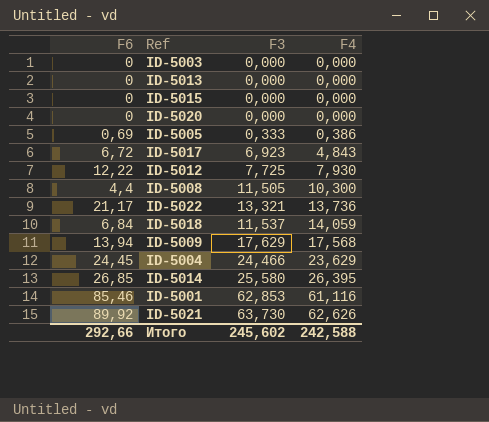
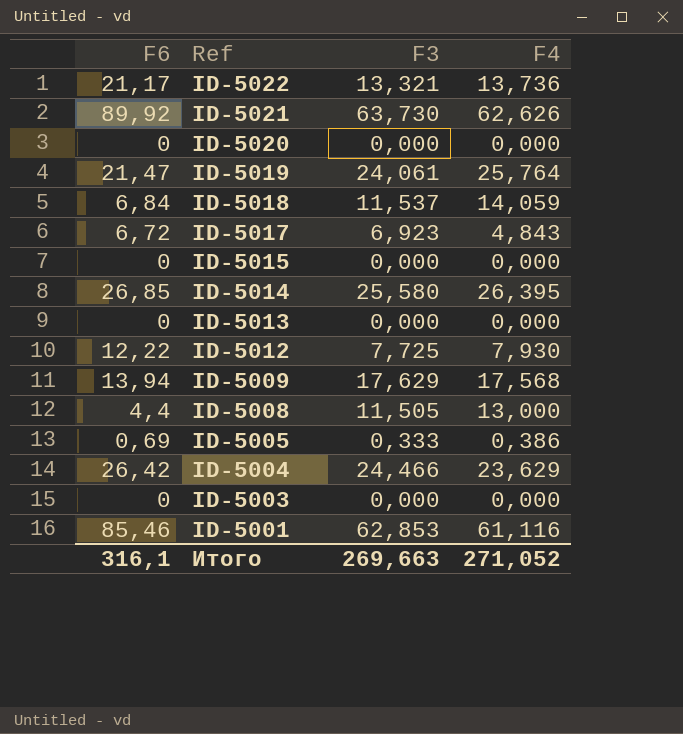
row order: F4 ascending -> Ref descending
row ID-5019: none -> 21,47 | 24,061 | 25,764
ID-5008 | F4: 10,300 -> 13,000
ID-5004 | F6: 24,45 -> 26,42
Итого | F6: 292,66 -> 316,1
Итого | F3: 245,602 -> 269,663
Итого | F4: 242,588 -> 271,052

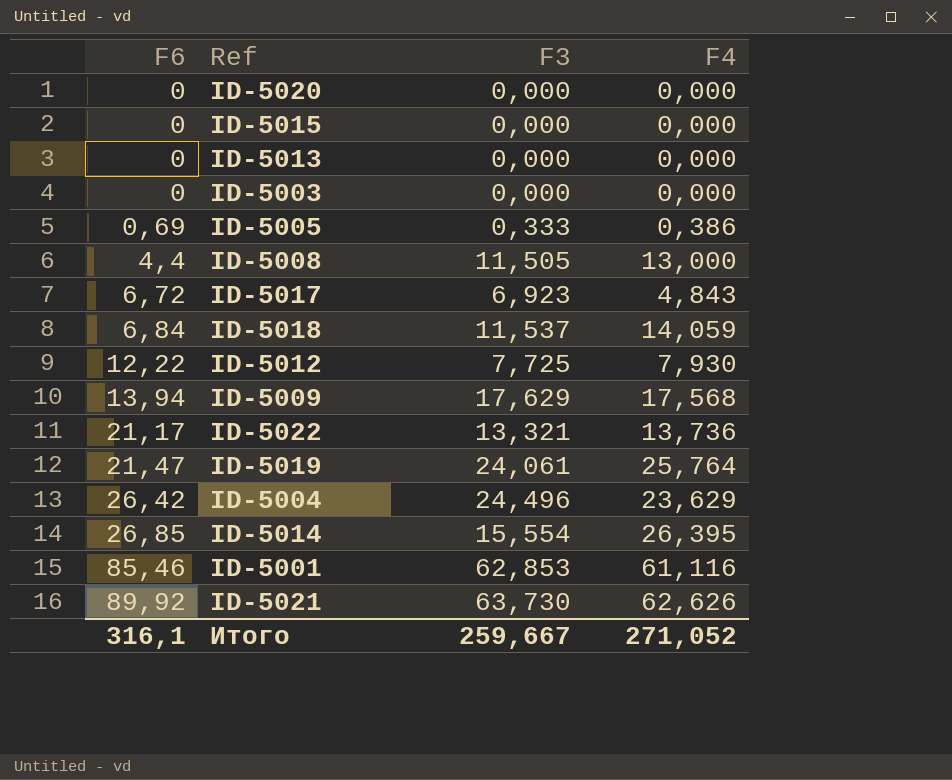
row order: Ref descending -> F6 ascending
ID-5004 | F3: 24,466 -> 24,496
ID-5014 | F3: 25,580 -> 15,554
Итого | F3: 269,663 -> 259,667

